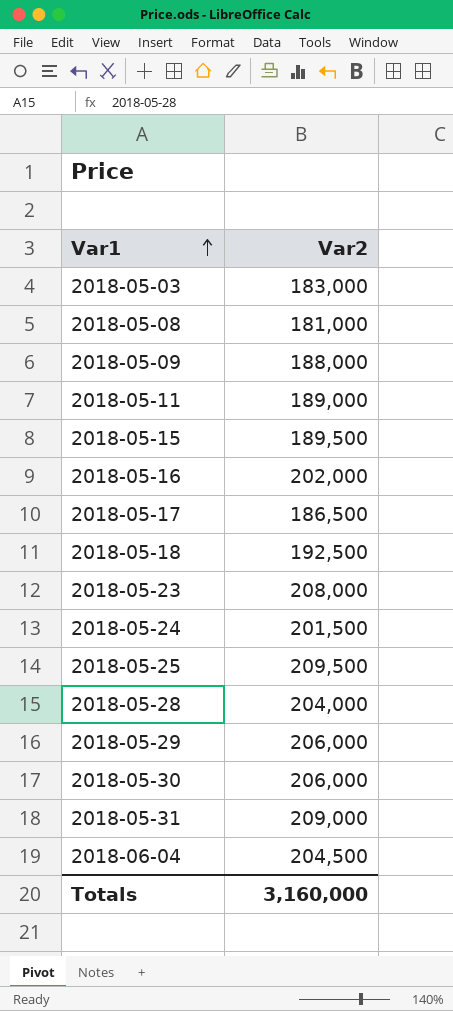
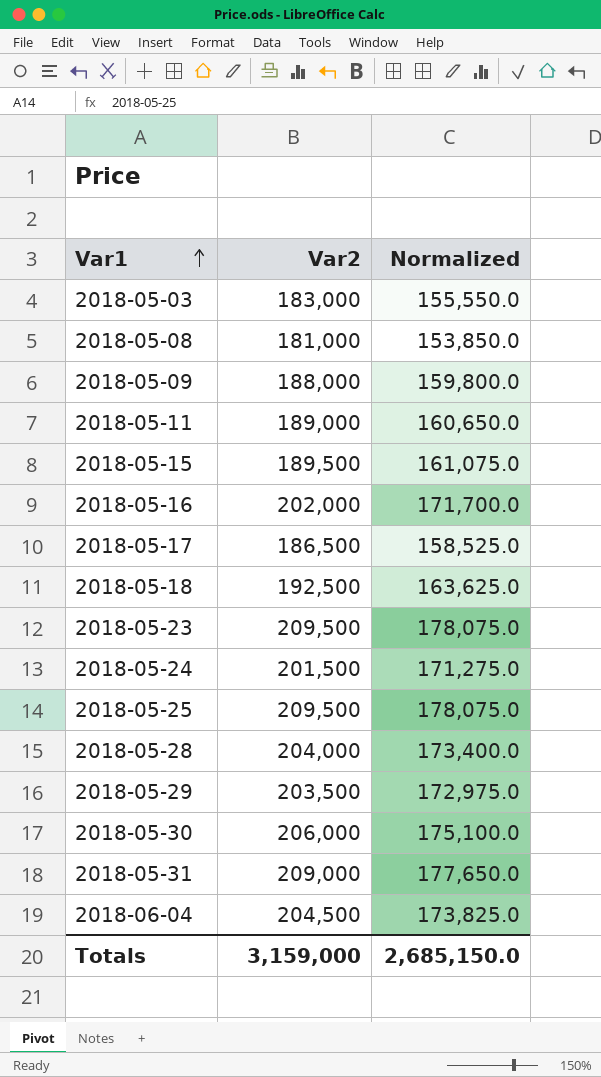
column Normalized | formula: none -> [Var2] * 0.85
2018-05-23 | Var2: 208,000 -> 209,500
2018-05-29 | Var2: 206,000 -> 203,500
Totals | Var2: 3,160,000 -> 3,159,000

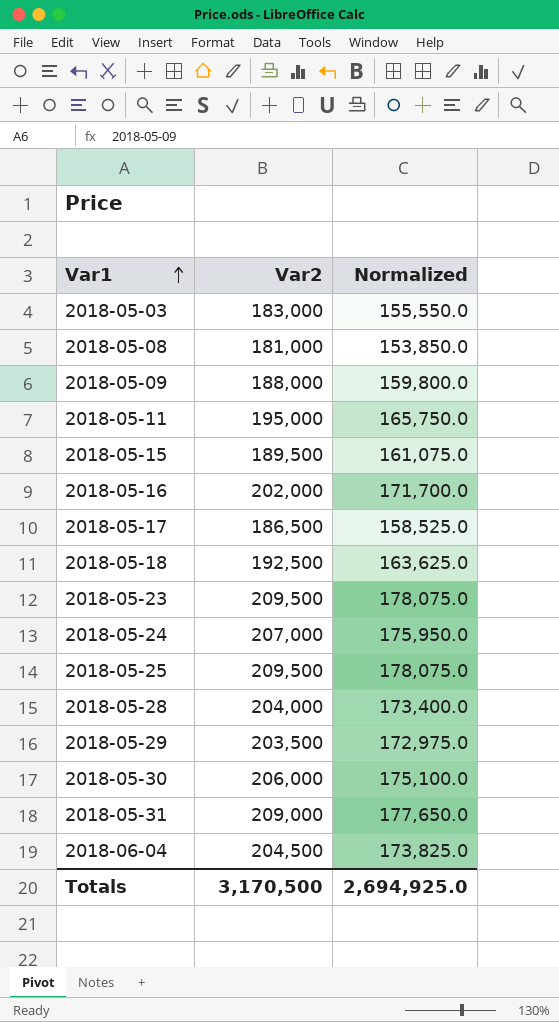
2018-05-11 | Var2: 189,000 -> 195,000
2018-05-11 | Normalized: 160,650.0 -> 165,750.0
2018-05-24 | Var2: 201,500 -> 207,000
2018-05-24 | Normalized: 171,275.0 -> 175,950.0
Totals | Var2: 3,159,000 -> 3,170,500
Totals | Normalized: 2,685,150.0 -> 2,694,925.0

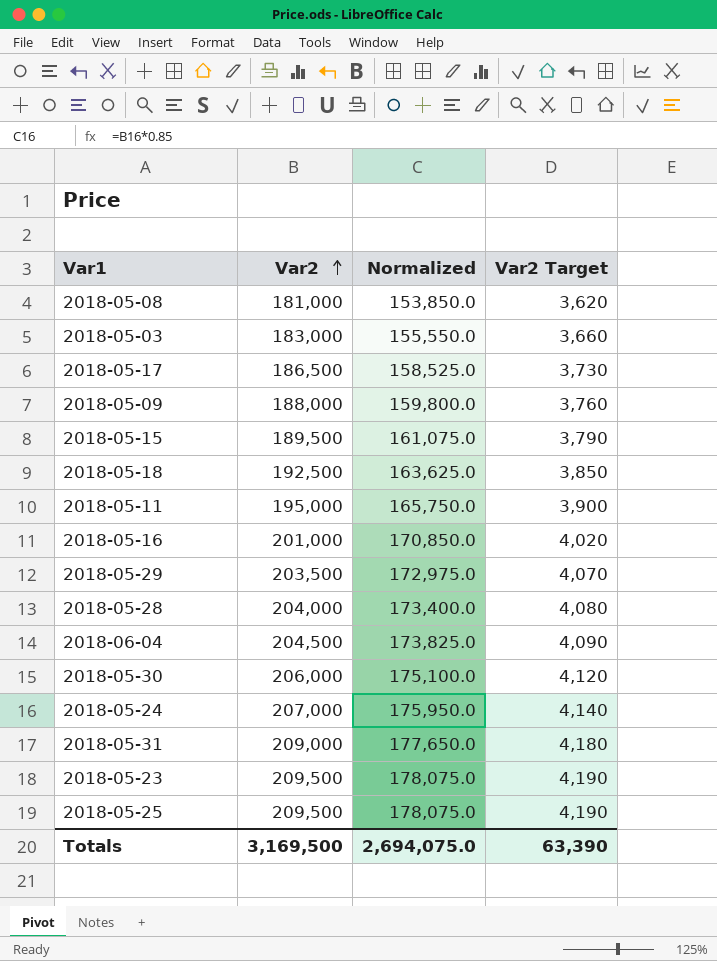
row order: Var1 ascending -> Var2 ascending
column Var2 Target | formula: none -> [Var2] * 0.02
2018-05-16 | Var2: 202,000 -> 201,000
2018-05-16 | Normalized: 171,700.0 -> 170,850.0
Totals | Var2: 3,170,500 -> 3,169,500
Totals | Normalized: 2,694,925.0 -> 2,694,075.0

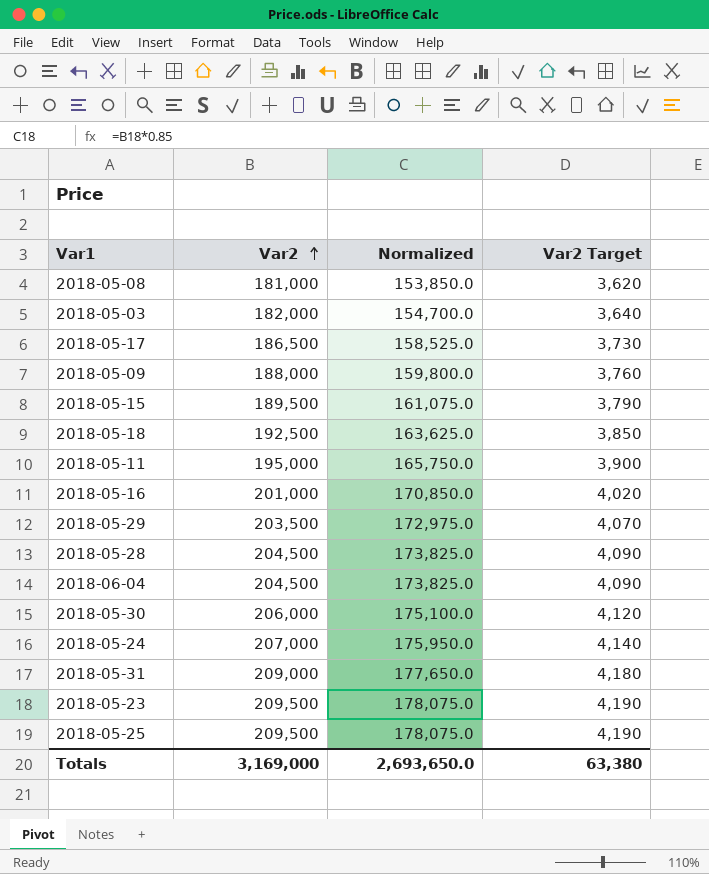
2018-05-03 | Var2: 183,000 -> 182,000
2018-05-03 | Normalized: 155,550.0 -> 154,700.0
2018-05-03 | Var2 Target: 3,660 -> 3,640
2018-05-28 | Var2: 204,000 -> 204,500
2018-05-28 | Normalized: 173,400.0 -> 173,825.0
2018-05-28 | Var2 Target: 4,080 -> 4,090
Totals | Var2: 3,169,500 -> 3,169,000
Totals | Normalized: 2,694,075.0 -> 2,693,650.0
Totals | Var2 Target: 63,390 -> 63,380

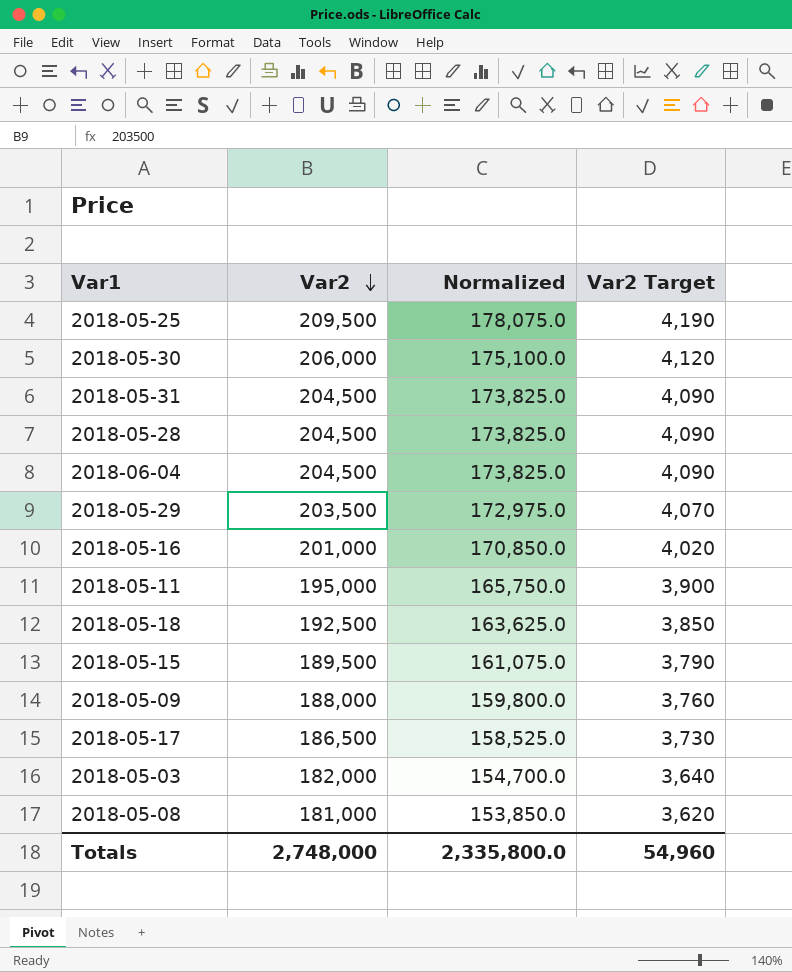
row order: Var2 ascending -> Var2 descending
row 2018-05-24: 207,000 | 175,950.0 | 4,140 -> none
row 2018-05-23: 209,500 | 178,075.0 | 4,190 -> none
2018-05-31 | Var2: 209,000 -> 204,500
2018-05-31 | Normalized: 177,650.0 -> 173,825.0
2018-05-31 | Var2 Target: 4,180 -> 4,090
Totals | Var2: 3,169,000 -> 2,748,000
Totals | Normalized: 2,693,650.0 -> 2,335,800.0
Totals | Var2 Target: 63,380 -> 54,960

